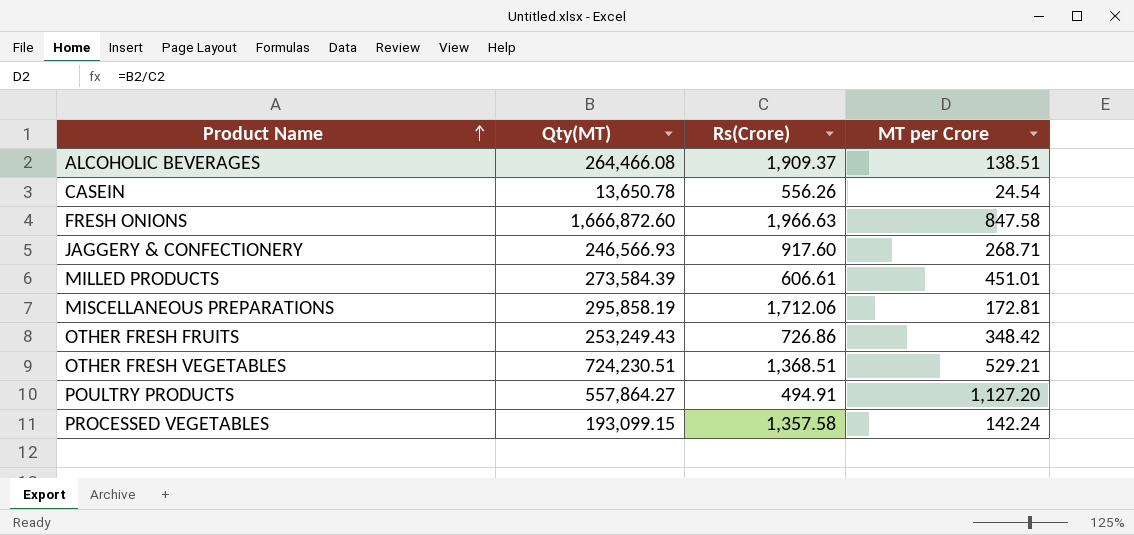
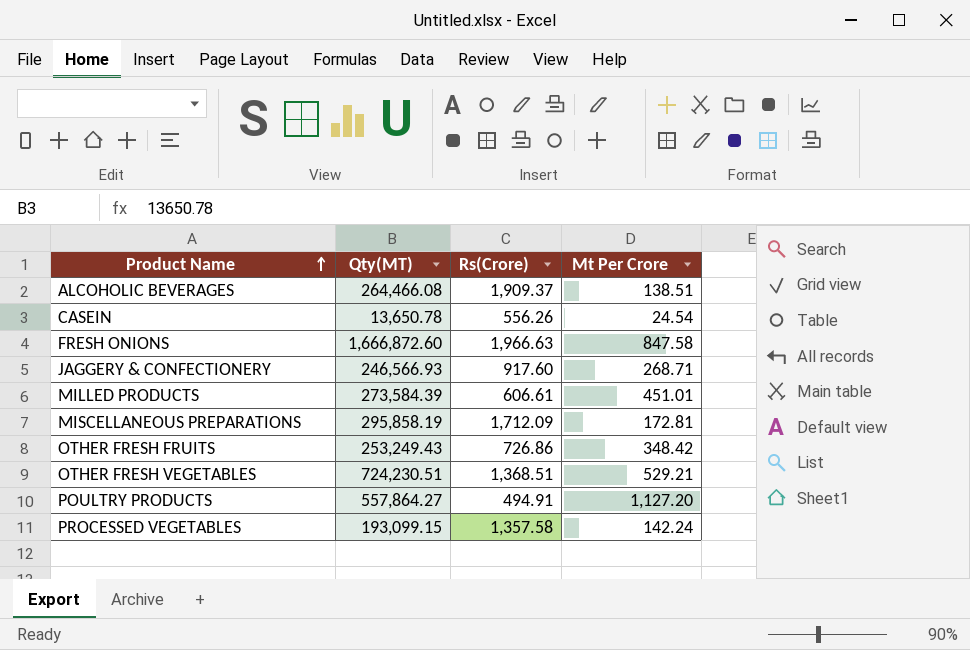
column name: MT per Crore -> Mt Per Crore
MISCELLANEOUS PREPARATIONS | Rs(Crore): 1,712.06 -> 1,712.09

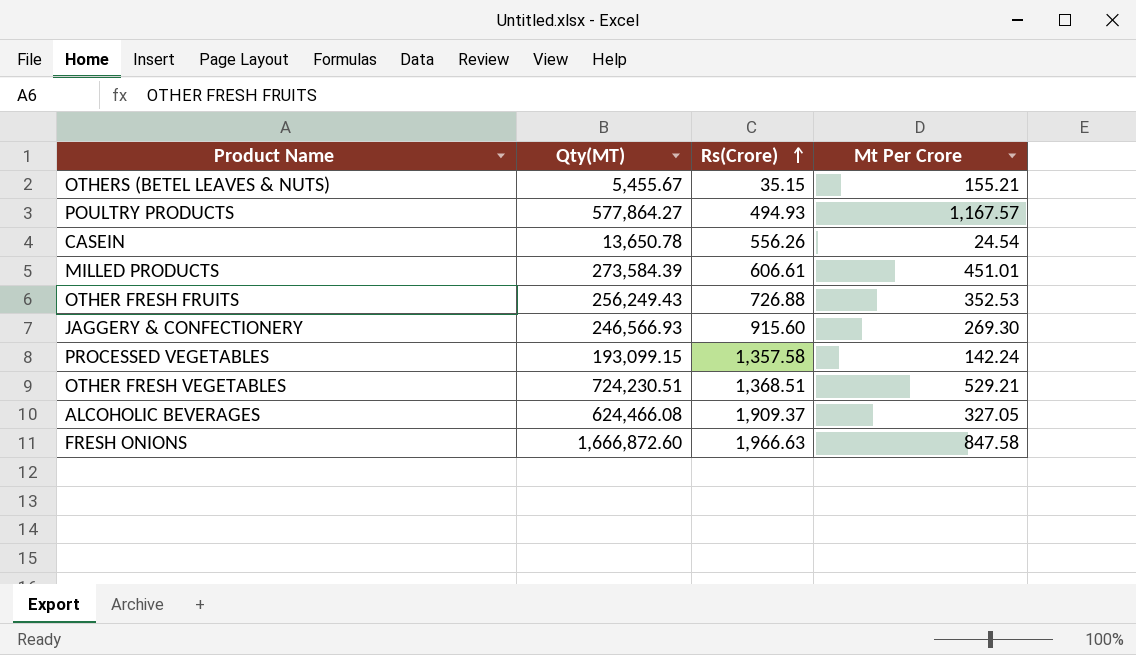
row order: Product Name ascending -> Rs(Crore) ascending
row MISCELLANEOUS PREPARATIONS: 295,858.19 | 1,712.09 | 172.81 -> none
row OTHERS (BETEL LEAVES & NUTS): none -> 5,455.67 | 35.15 | 155.21
POULTRY PRODUCTS | Qty(MT): 557,864.27 -> 577,864.27
POULTRY PRODUCTS | Rs(Crore): 494.91 -> 494.93
POULTRY PRODUCTS | Mt Per Crore: 1,127.20 -> 1,167.57
OTHER FRESH FRUITS | Qty(MT): 253,249.43 -> 256,249.43
OTHER FRESH FRUITS | Rs(Crore): 726.86 -> 726.88
OTHER FRESH FRUITS | Mt Per Crore: 348.42 -> 352.53
JAGGERY & CONFECTIONERY | Rs(Crore): 917.60 -> 915.60
JAGGERY & CONFECTIONERY | Mt Per Crore: 268.71 -> 269.30
ALCOHOLIC BEVERAGES | Qty(MT): 264,466.08 -> 624,466.08
ALCOHOLIC BEVERAGES | Mt Per Crore: 138.51 -> 327.05

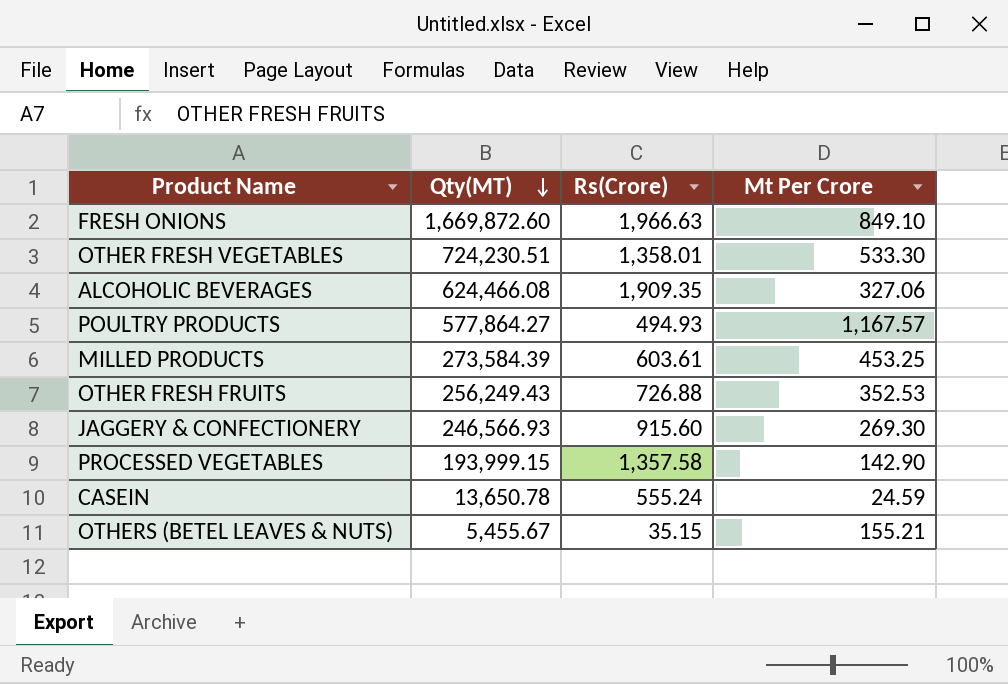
row order: Rs(Crore) ascending -> Qty(MT) descending
FRESH ONIONS | Qty(MT): 1,666,872.60 -> 1,669,872.60
FRESH ONIONS | Mt Per Crore: 847.58 -> 849.10
OTHER FRESH VEGETABLES | Rs(Crore): 1,368.51 -> 1,358.01
OTHER FRESH VEGETABLES | Mt Per Crore: 529.21 -> 533.30
ALCOHOLIC BEVERAGES | Rs(Crore): 1,909.37 -> 1,909.35
ALCOHOLIC BEVERAGES | Mt Per Crore: 327.05 -> 327.06
MILLED PRODUCTS | Rs(Crore): 606.61 -> 603.61
MILLED PRODUCTS | Mt Per Crore: 451.01 -> 453.25
PROCESSED VEGETABLES | Qty(MT): 193,099.15 -> 193,999.15
PROCESSED VEGETABLES | Mt Per Crore: 142.24 -> 142.90
CASEIN | Rs(Crore): 556.26 -> 555.24
CASEIN | Mt Per Crore: 24.54 -> 24.59

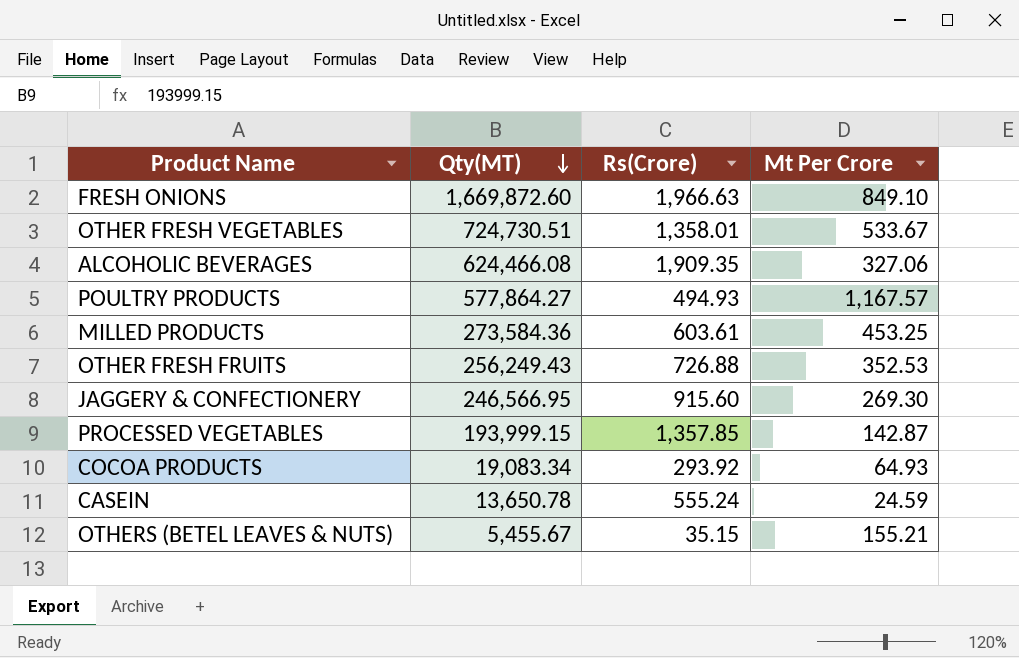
OTHER FRESH VEGETABLES | Qty(MT): 724,230.51 -> 724,730.51
OTHER FRESH VEGETABLES | Mt Per Crore: 533.30 -> 533.67
MILLED PRODUCTS | Qty(MT): 273,584.39 -> 273,584.36
JAGGERY & CONFECTIONERY | Qty(MT): 246,566.93 -> 246,566.95
PROCESSED VEGETABLES | Rs(Crore): 1,357.58 -> 1,357.85
PROCESSED VEGETABLES | Mt Per Crore: 142.90 -> 142.87
row COCOA PRODUCTS: none -> 19,083.34 | 293.92 | 64.93

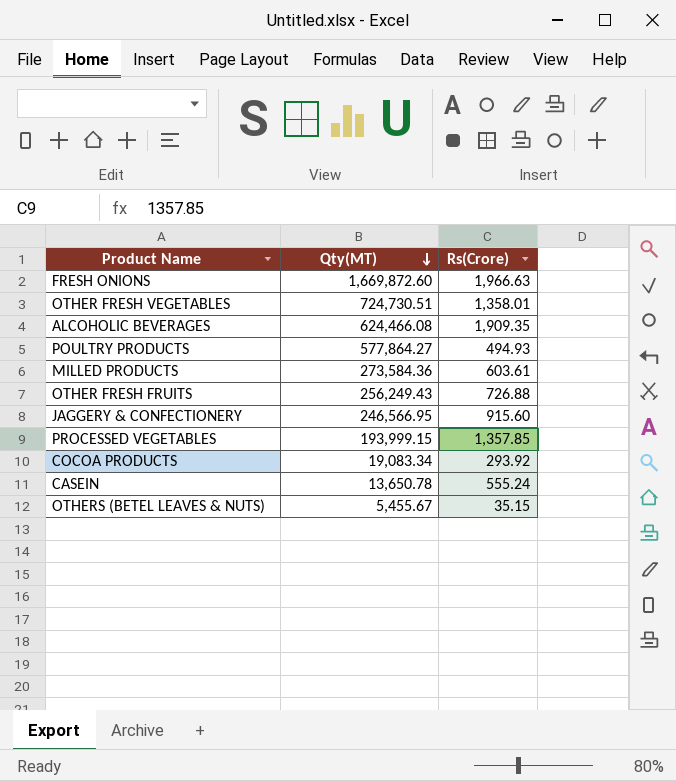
column Mt Per Crore | formula: [Qty(MT)] / [Rs(Crore)] -> none

